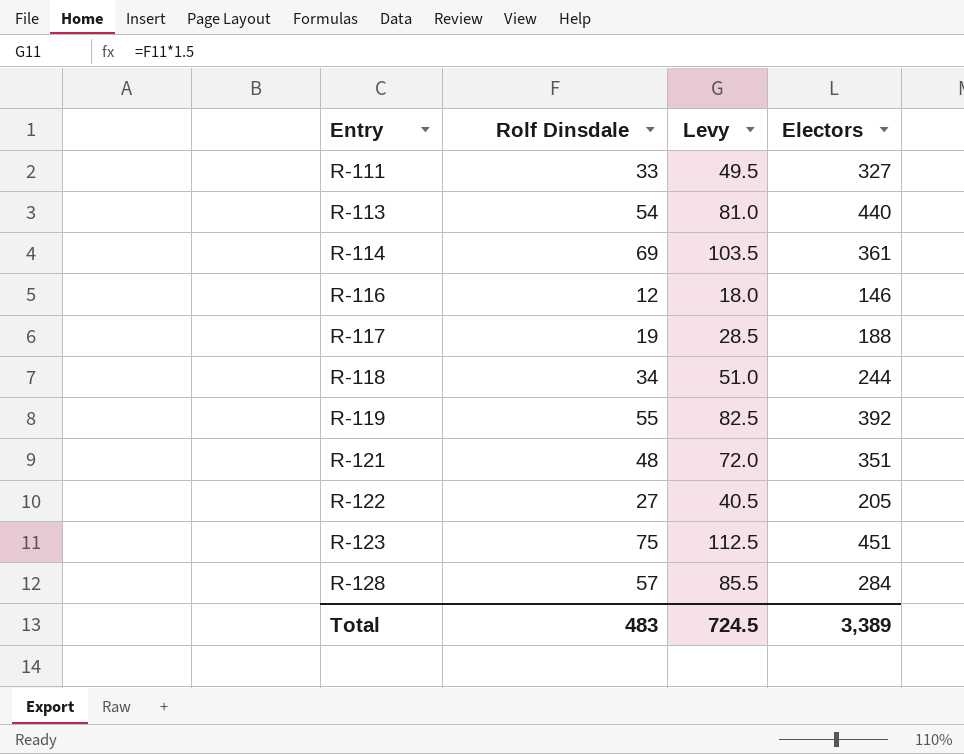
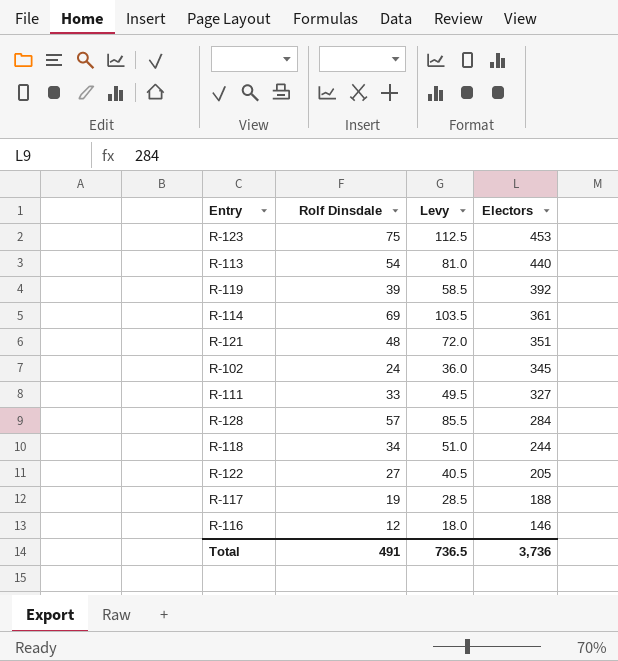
row order: Entry ascending -> Electors descending
R-123 | Electors: 451 -> 453
R-119 | Rolf Dinsdale: 55 -> 39
R-119 | Levy: 82.5 -> 58.5
row R-102: none -> 24 | 36.0 | 345
Total | Rolf Dinsdale: 483 -> 491
Total | Levy: 724.5 -> 736.5
Total | Electors: 3,389 -> 3,736

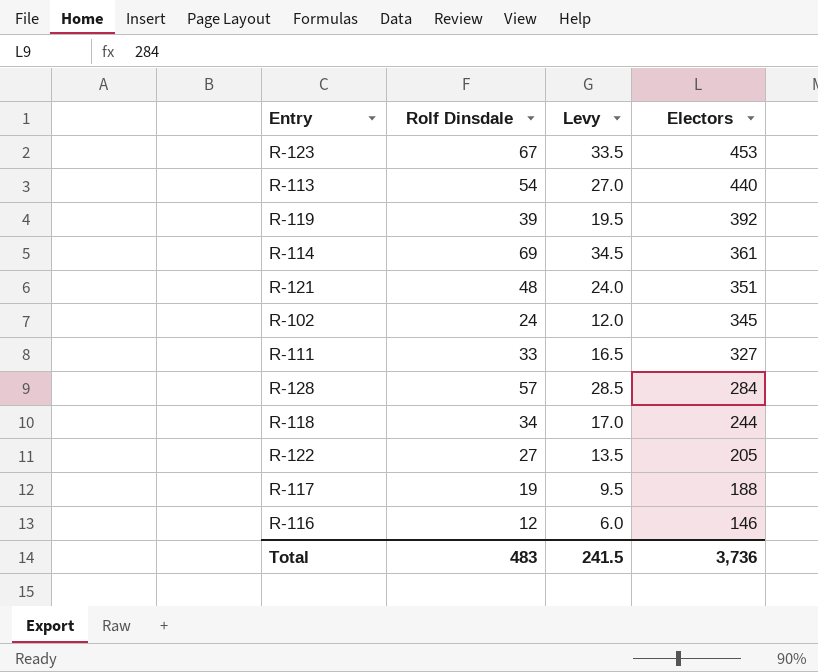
column Levy | formula: [Rolf Dinsdale] * 1.5 -> [Rolf Dinsdale] * 0.5
R-123 | Rolf Dinsdale: 75 -> 67
Total | Rolf Dinsdale: 491 -> 483
Total | Levy: 736.5 -> 241.5

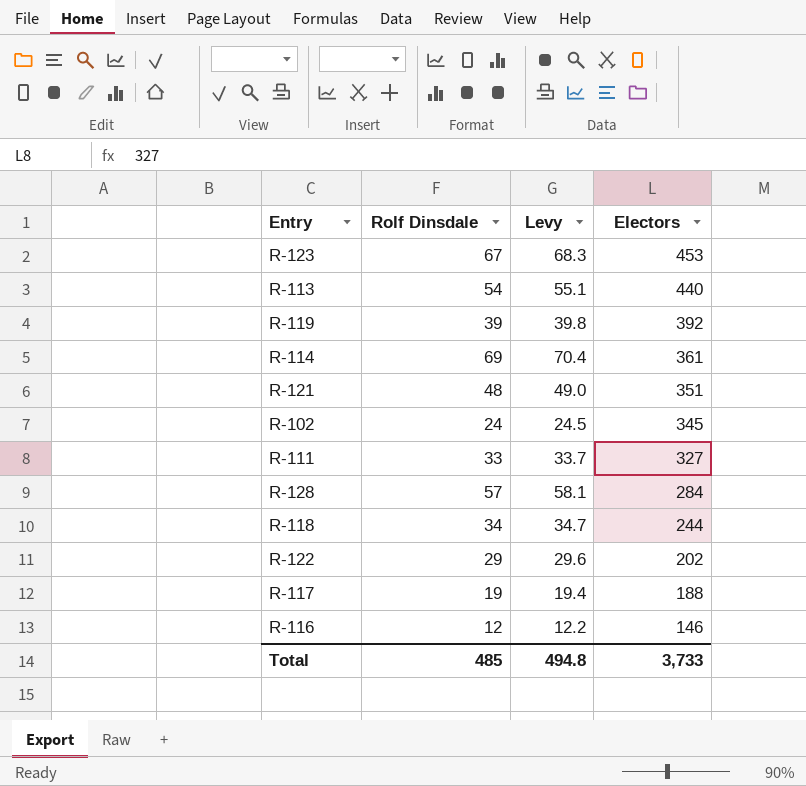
column Levy | formula: [Rolf Dinsdale] * 0.5 -> [Rolf Dinsdale] * 1.02
R-122 | Rolf Dinsdale: 27 -> 29
R-122 | Electors: 205 -> 202
Total | Rolf Dinsdale: 483 -> 485
Total | Levy: 241.5 -> 494.8
Total | Electors: 3,736 -> 3,733

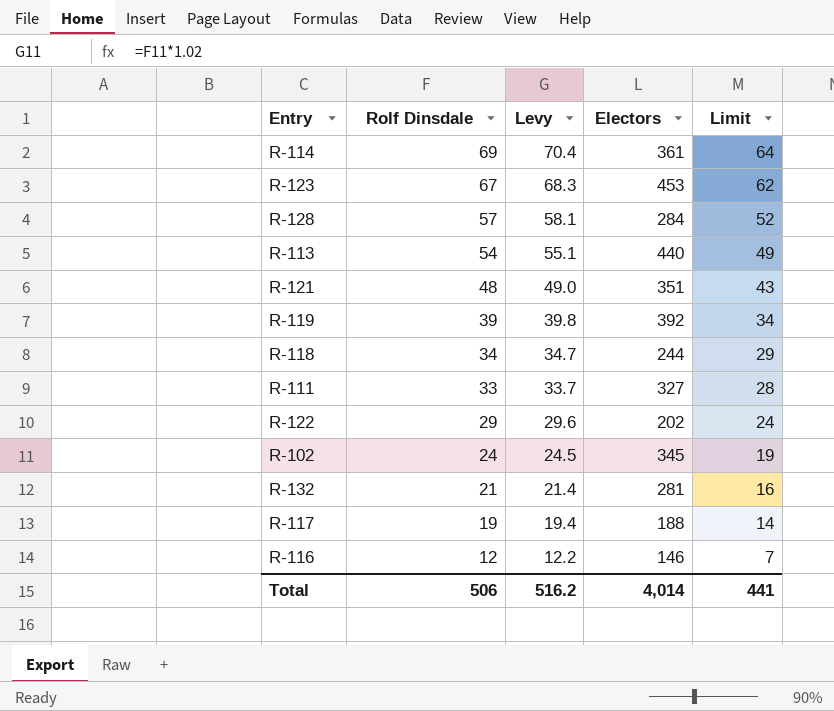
row order: Electors descending -> Rolf Dinsdale descending
column Limit | formula: none -> [Rolf Dinsdale] - 5
row R-132: none -> 21 | 21.4 | 281 | 16
Total | Rolf Dinsdale: 485 -> 506
Total | Levy: 494.8 -> 516.2
Total | Electors: 3,733 -> 4,014

